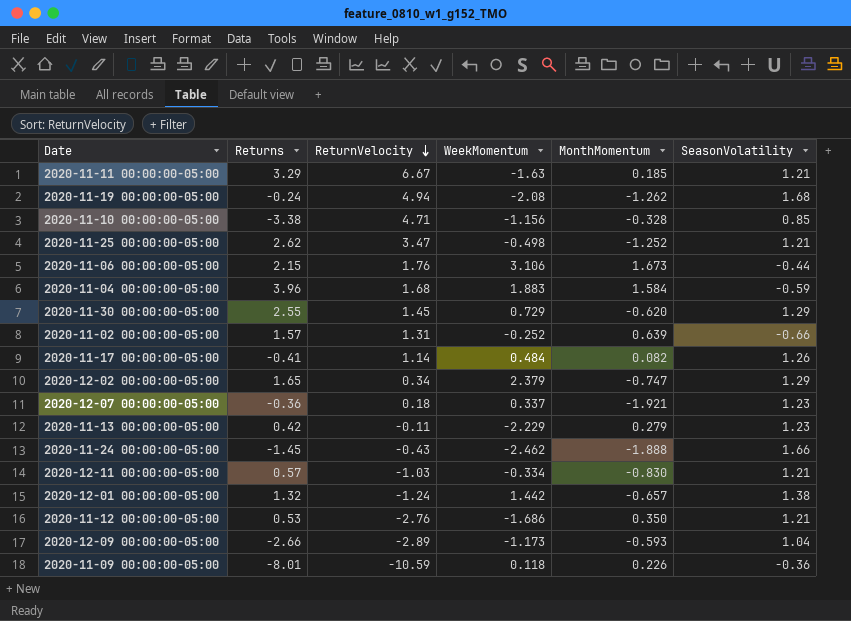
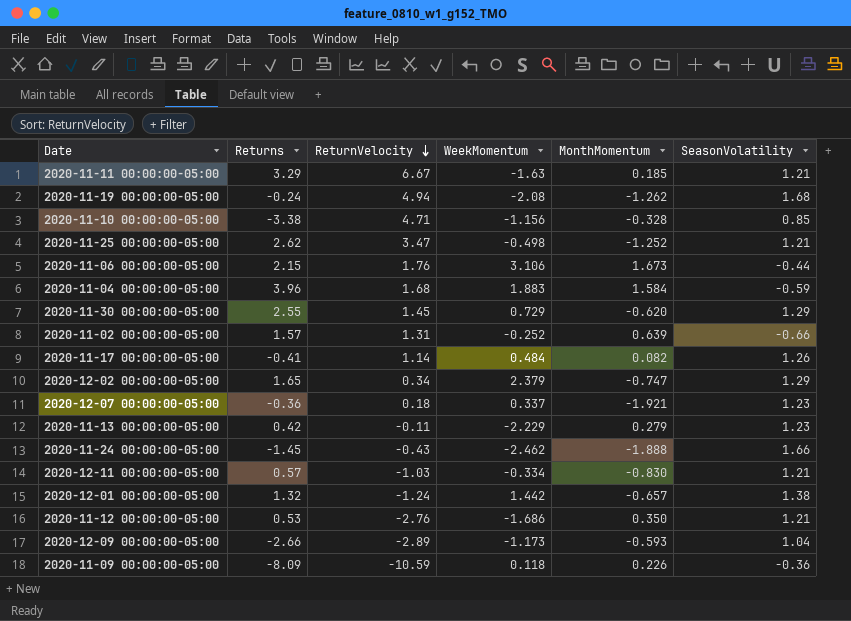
2020-11-09 00:00:00-05:00 | Returns: -8.01 -> -8.09

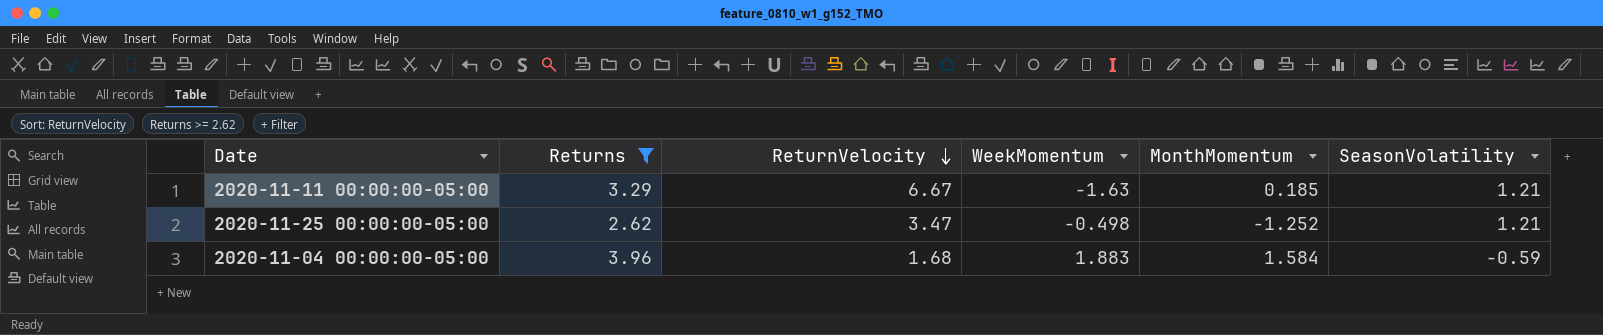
filter: none -> Returns >= 2.62

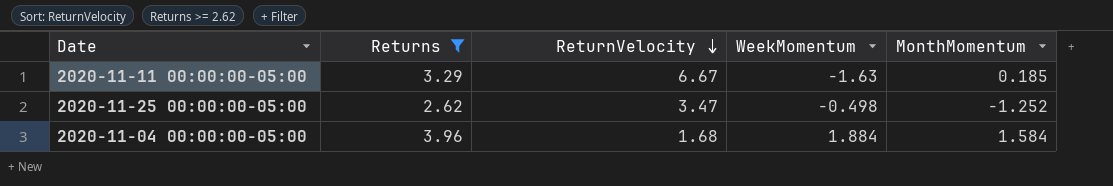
column SeasonVolatility | position: 6 -> none
2020-11-04 00:00:00-05:00 | WeekMomentum: 1.883 -> 1.884

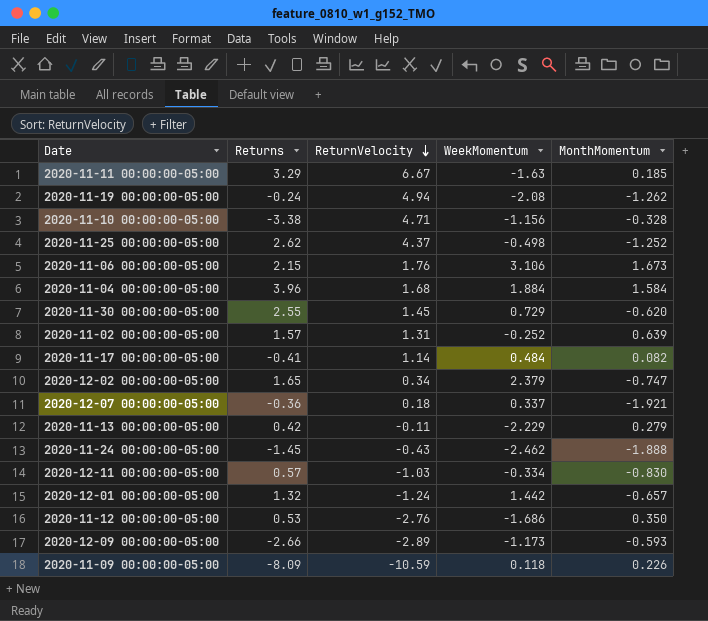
filter: Returns >= 2.62 -> none
2020-11-25 00:00:00-05:00 | ReturnVelocity: 3.47 -> 4.37

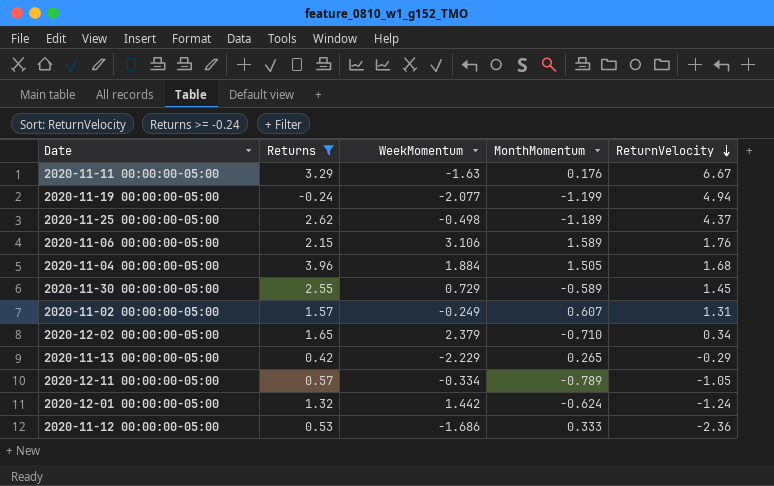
filter: none -> Returns >= -0.24
column ReturnVelocity | position: 3 -> 5
2020-11-11 00:00:00-05:00 | MonthMomentum: 0.185 -> 0.176
2020-11-19 00:00:00-05:00 | WeekMomentum: -2.08 -> -2.077
2020-11-19 00:00:00-05:00 | MonthMomentum: -1.262 -> -1.199
2020-11-25 00:00:00-05:00 | MonthMomentum: -1.252 -> -1.189
2020-11-06 00:00:00-05:00 | MonthMomentum: 1.673 -> 1.589
2020-11-04 00:00:00-05:00 | MonthMomentum: 1.584 -> 1.505
2020-11-30 00:00:00-05:00 | MonthMomentum: -0.620 -> -0.589
2020-11-02 00:00:00-05:00 | WeekMomentum: -0.252 -> -0.249
2020-11-02 00:00:00-05:00 | MonthMomentum: 0.639 -> 0.607
2020-12-02 00:00:00-05:00 | MonthMomentum: -0.747 -> -0.710
2020-11-13 00:00:00-05:00 | MonthMomentum: 0.279 -> 0.265
2020-11-13 00:00:00-05:00 | ReturnVelocity: -0.11 -> -0.29
2020-12-11 00:00:00-05:00 | MonthMomentum: -0.830 -> -0.789
2020-12-11 00:00:00-05:00 | ReturnVelocity: -1.03 -> -1.05
2020-12-01 00:00:00-05:00 | MonthMomentum: -0.657 -> -0.624
2020-11-12 00:00:00-05:00 | MonthMomentum: 0.350 -> 0.333
2020-11-12 00:00:00-05:00 | ReturnVelocity: -2.76 -> -2.36

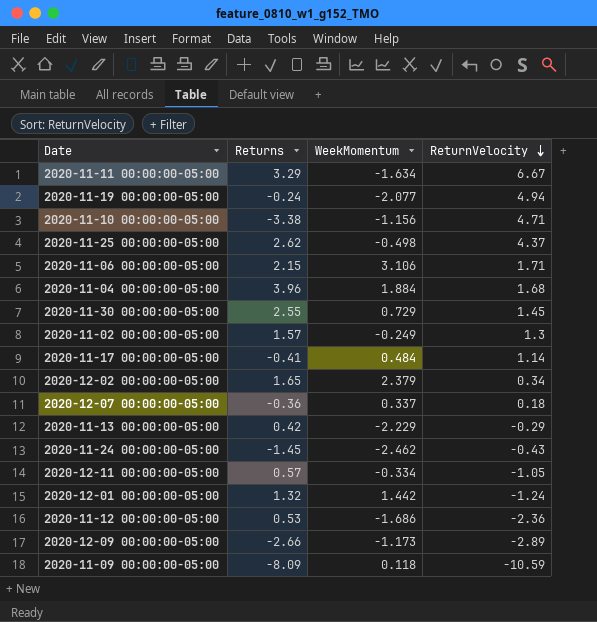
filter: Returns >= -0.24 -> none
column MonthMomentum | position: 4 -> none
2020-11-11 00:00:00-05:00 | WeekMomentum: -1.63 -> -1.634
2020-11-06 00:00:00-05:00 | ReturnVelocity: 1.76 -> 1.71
2020-11-02 00:00:00-05:00 | ReturnVelocity: 1.31 -> 1.3

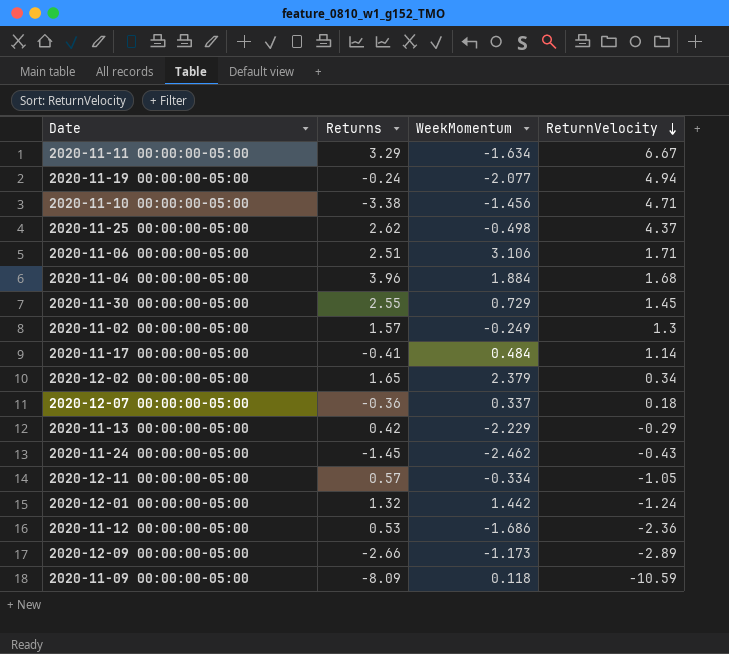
2020-11-10 00:00:00-05:00 | WeekMomentum: -1.156 -> -1.456
2020-11-06 00:00:00-05:00 | Returns: 2.15 -> 2.51

